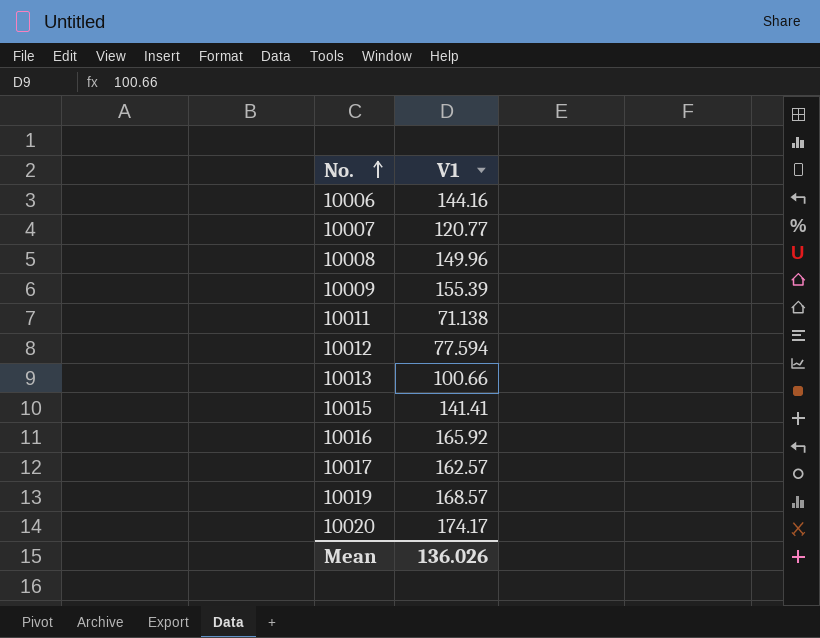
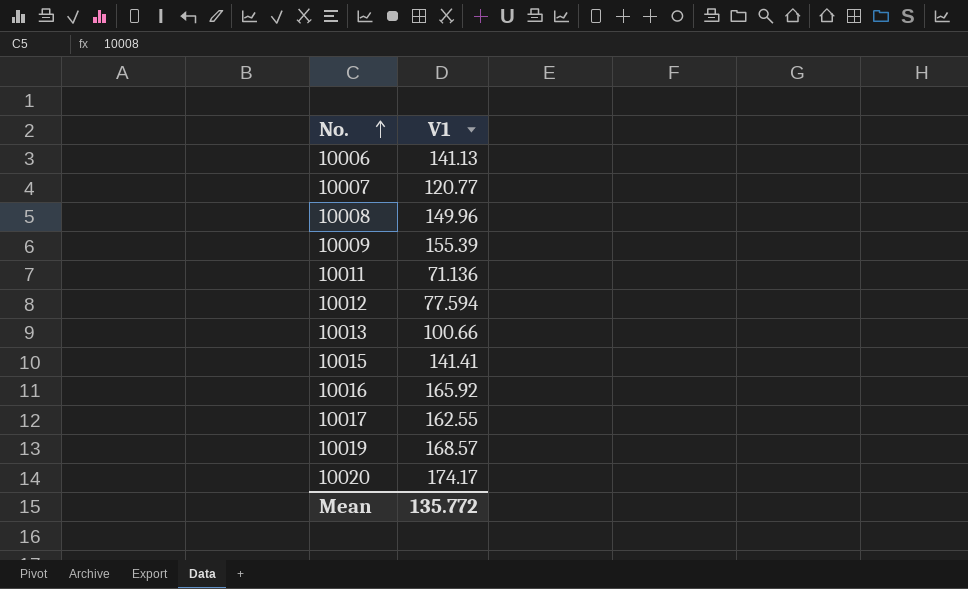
10006 | V1: 144.16 -> 141.13
10011 | V1: 71.138 -> 71.136
10017 | V1: 162.57 -> 162.55
Mean | V1: 136.026 -> 135.772

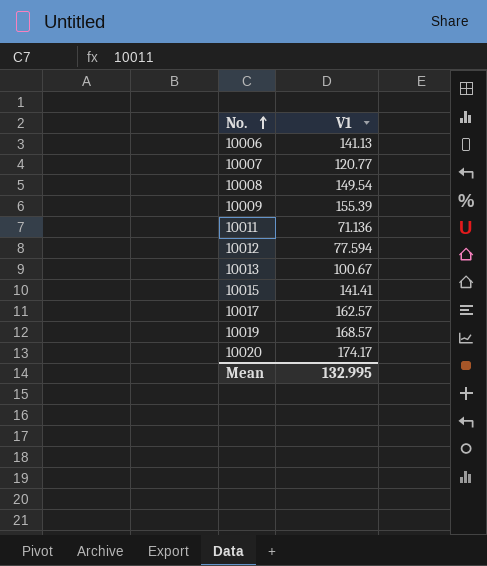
row 10016: 165.92 -> none
10008 | V1: 149.96 -> 149.54
10013 | V1: 100.66 -> 100.67
10017 | V1: 162.55 -> 162.57
Mean | V1: 135.772 -> 132.995

